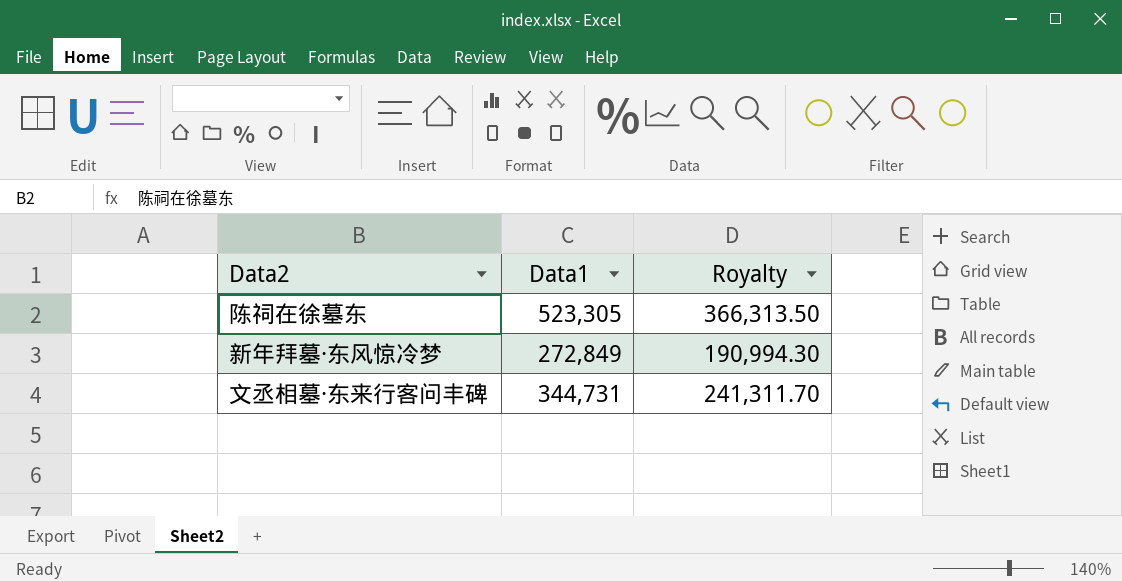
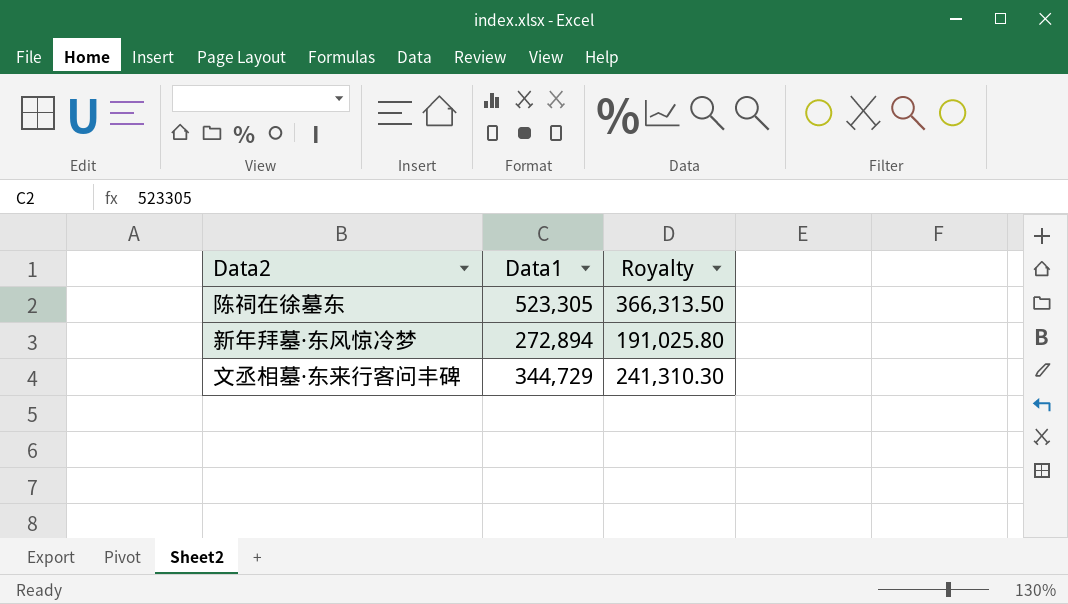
新年拜墓·东风惊冷梦 | Data1: 272,849 -> 272,894
新年拜墓·东风惊冷梦 | Royalty: 190,994.30 -> 191,025.80
文丞相墓·东来行客问丰碑 | Data1: 344,731 -> 344,729
文丞相墓·东来行客问丰碑 | Royalty: 241,311.70 -> 241,310.30

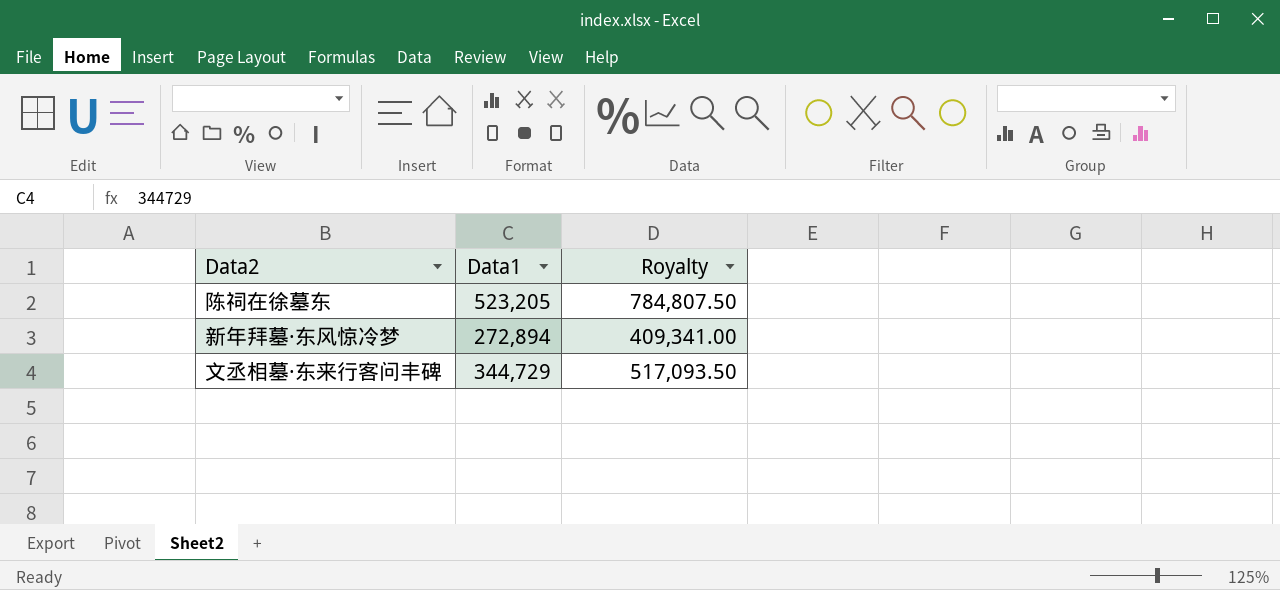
column Royalty | formula: [Data1] * 0.7 -> [Data1] * 1.5
陈祠在徐墓东 | Data1: 523,305 -> 523,205

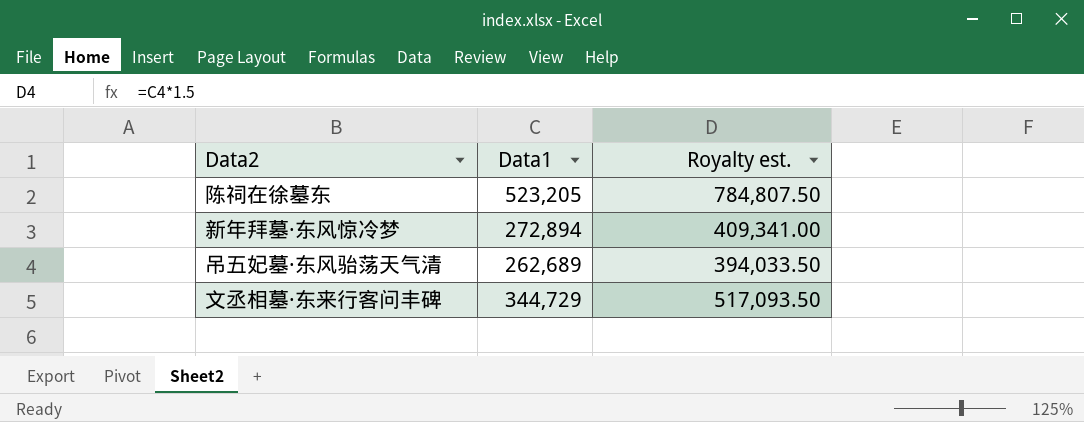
column name: Royalty -> Royalty est.
row 吊五妃墓·东风骀荡天气清: none -> 262,689 | 394,033.50

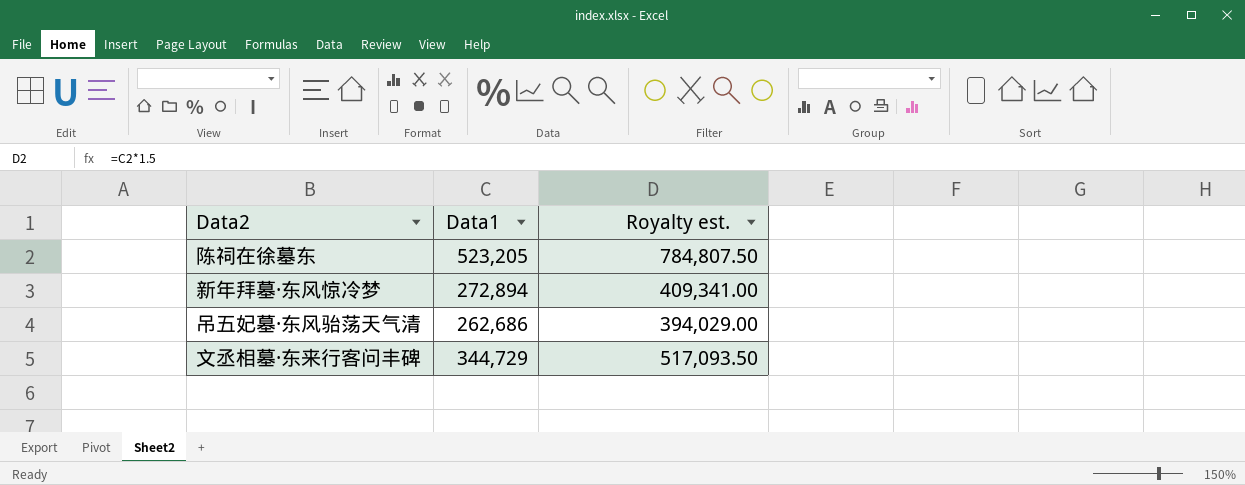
吊五妃墓·东风骀荡天气清 | Data1: 262,689 -> 262,686
吊五妃墓·东风骀荡天气清 | Royalty est.: 394,033.50 -> 394,029.00

